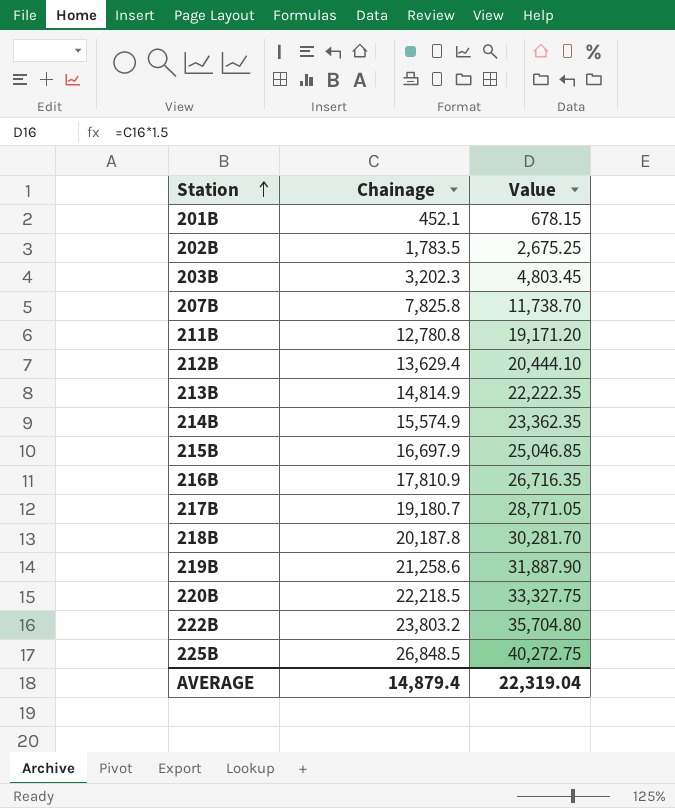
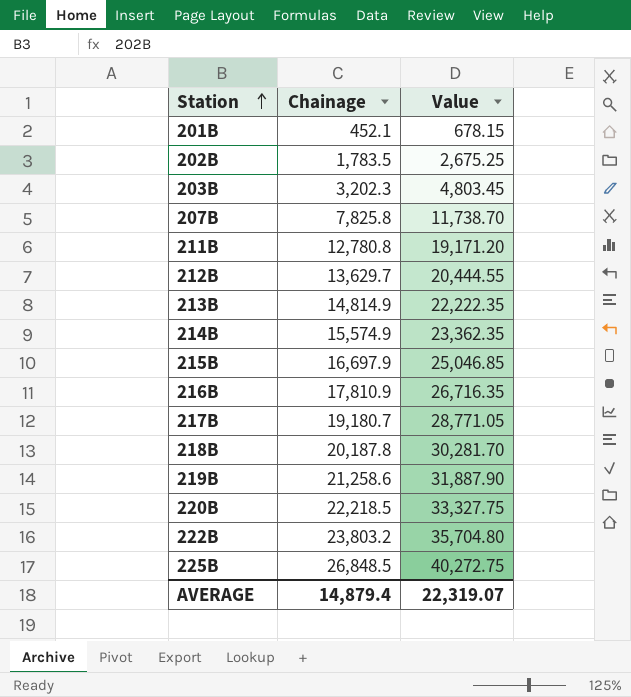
212B | Chainage: 13,629.4 -> 13,629.7
212B | Value: 20,444.10 -> 20,444.55
AVERAGE | Value: 22,319.04 -> 22,319.07

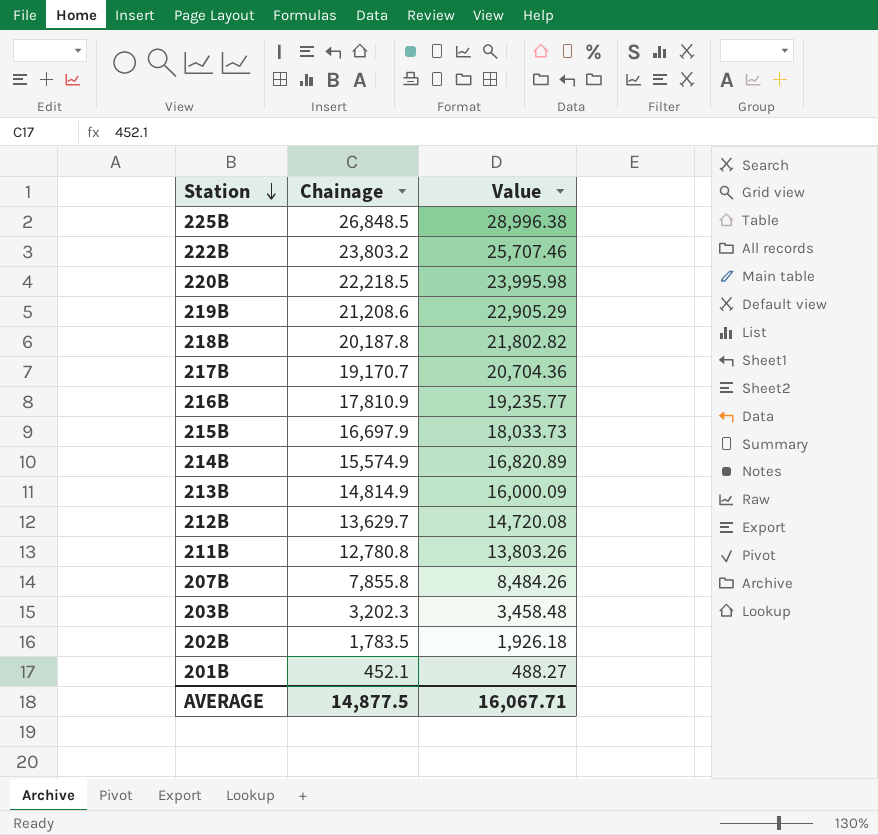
row order: Station ascending -> Station descending
column Value | formula: [Chainage] * 1.5 -> [Chainage] * 1.08
219B | Chainage: 21,258.6 -> 21,208.6
217B | Chainage: 19,180.7 -> 19,170.7
207B | Chainage: 7,825.8 -> 7,855.8
AVERAGE | Chainage: 14,879.4 -> 14,877.5
AVERAGE | Value: 22,319.07 -> 16,067.71

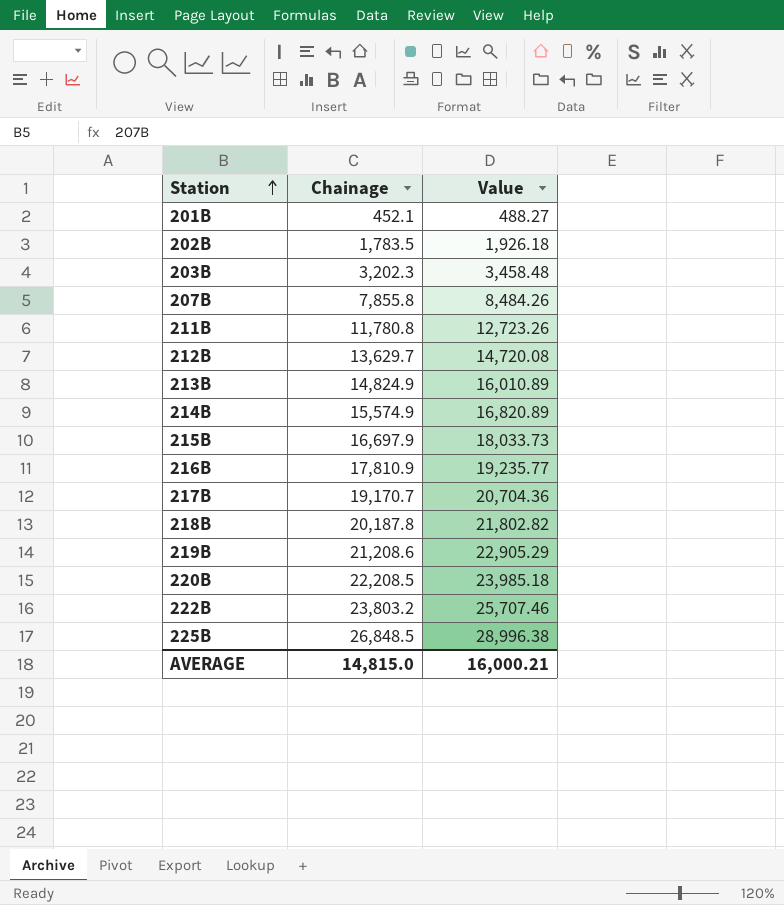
row order: Station descending -> Station ascending
211B | Chainage: 12,780.8 -> 11,780.8
211B | Value: 13,803.26 -> 12,723.26
213B | Chainage: 14,814.9 -> 14,824.9
213B | Value: 16,000.09 -> 16,010.89
220B | Chainage: 22,218.5 -> 22,208.5
220B | Value: 23,995.98 -> 23,985.18
AVERAGE | Chainage: 14,877.5 -> 14,815.0
AVERAGE | Value: 16,067.71 -> 16,000.21

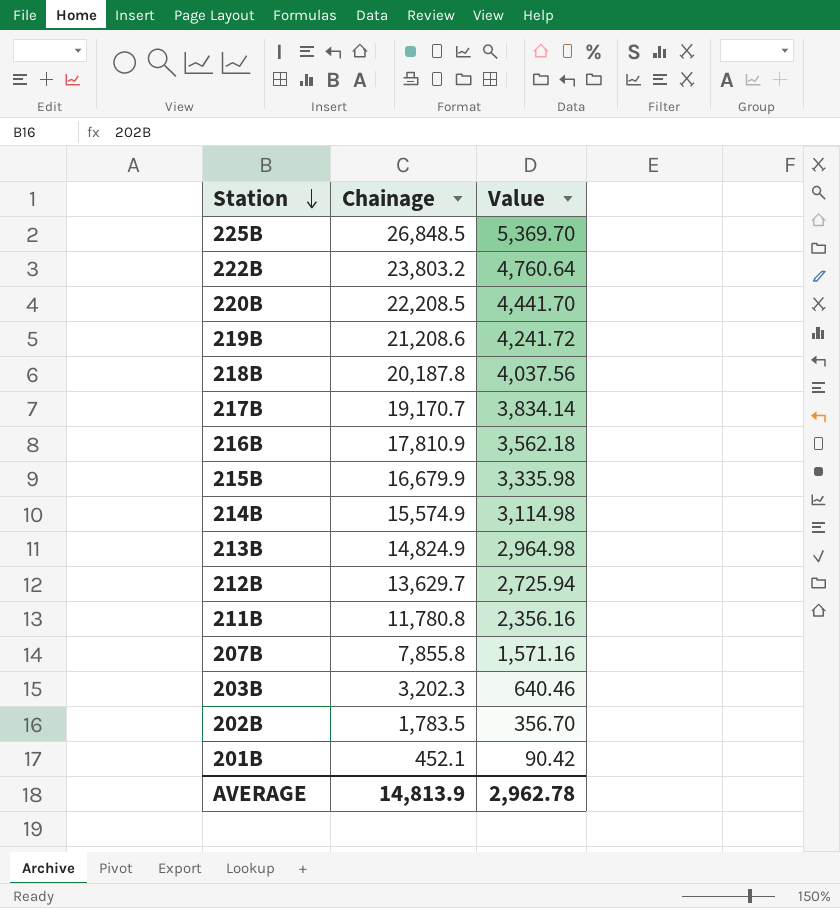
row order: Station ascending -> Station descending
column Value | formula: [Chainage] * 1.08 -> [Chainage] * 0.2
215B | Chainage: 16,697.9 -> 16,679.9
AVERAGE | Chainage: 14,815.0 -> 14,813.9
AVERAGE | Value: 16,000.21 -> 2,962.78

